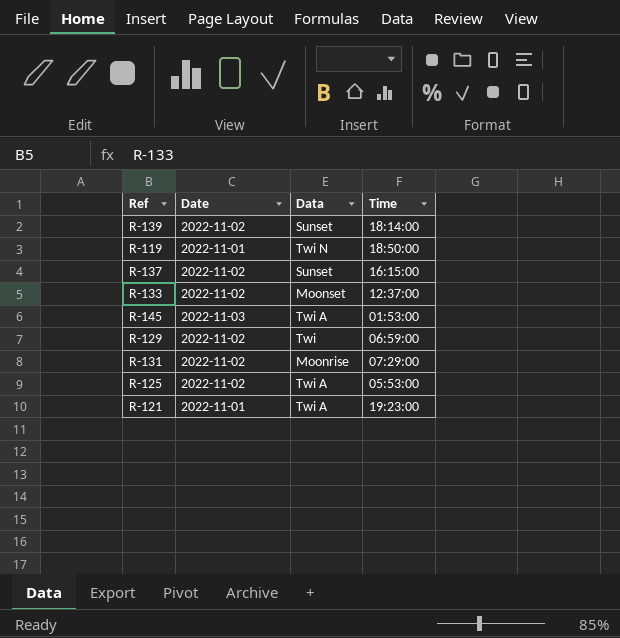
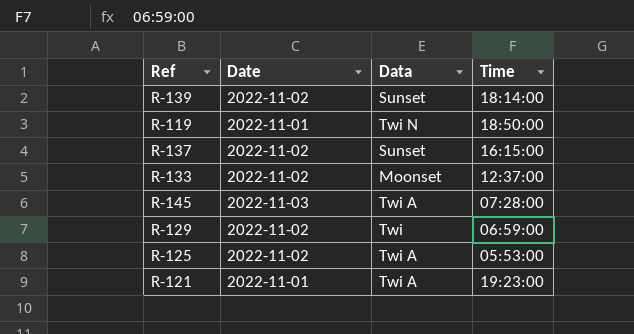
row R-131: 2022-11-02 | Moonrise | 07:29:00 -> none
R-145 | Time: 01:53:00 -> 07:28:00

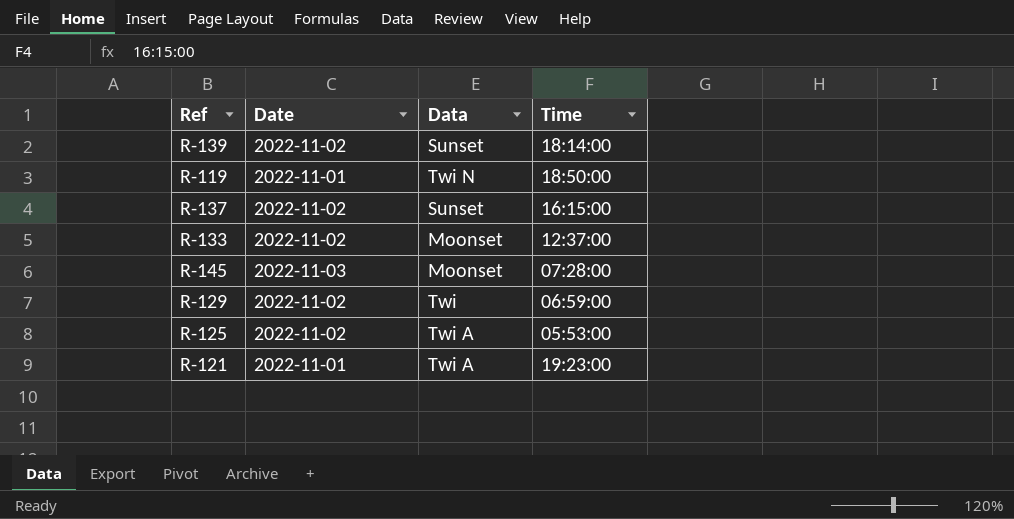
R-145 | Data: Twi A -> Moonset

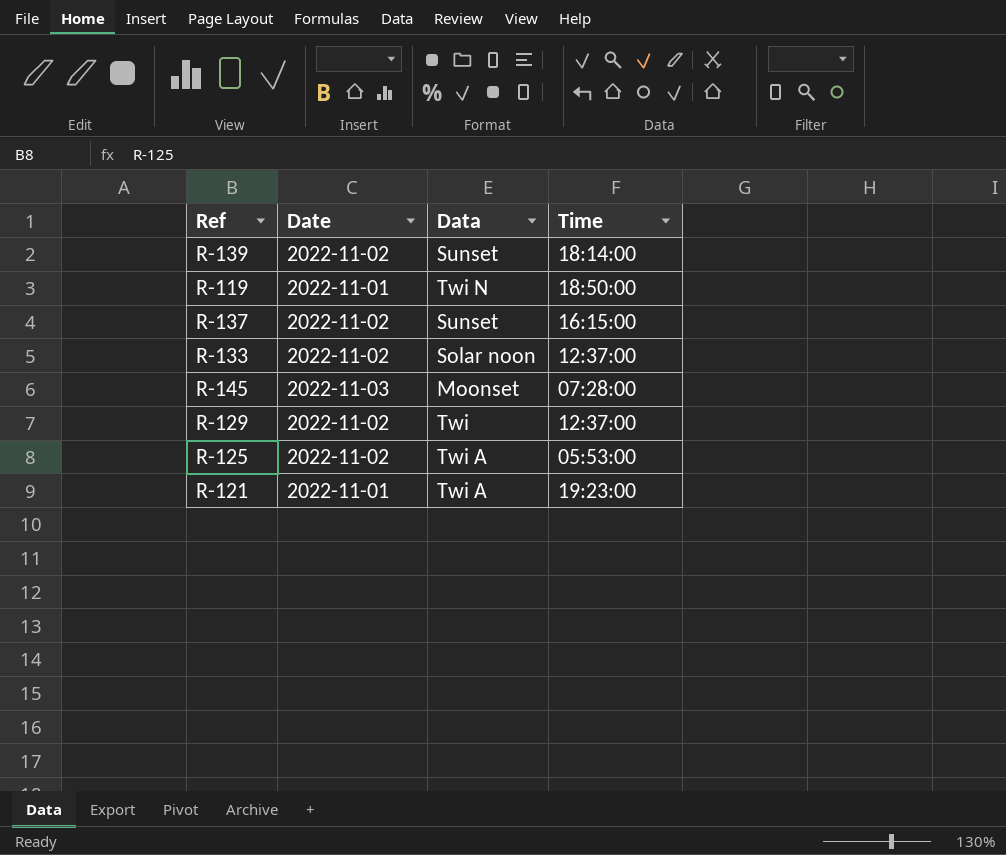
R-133 | Data: Moonset -> Solar noon
R-129 | Time: 06:59:00 -> 12:37:00

